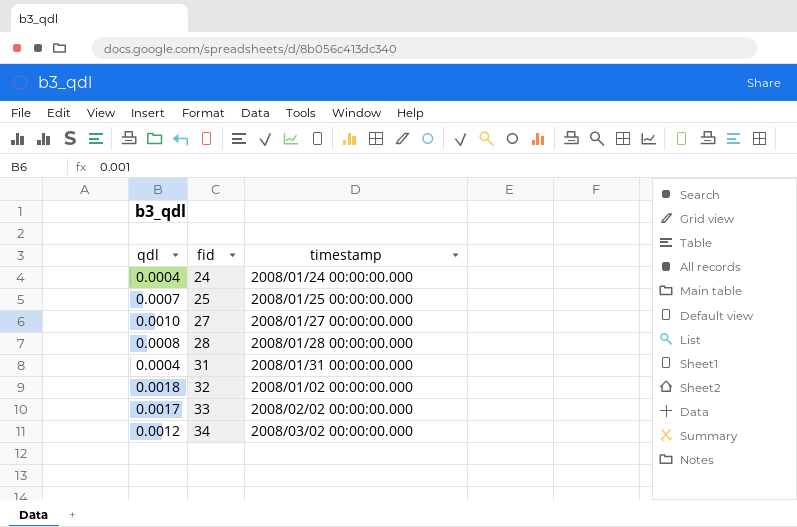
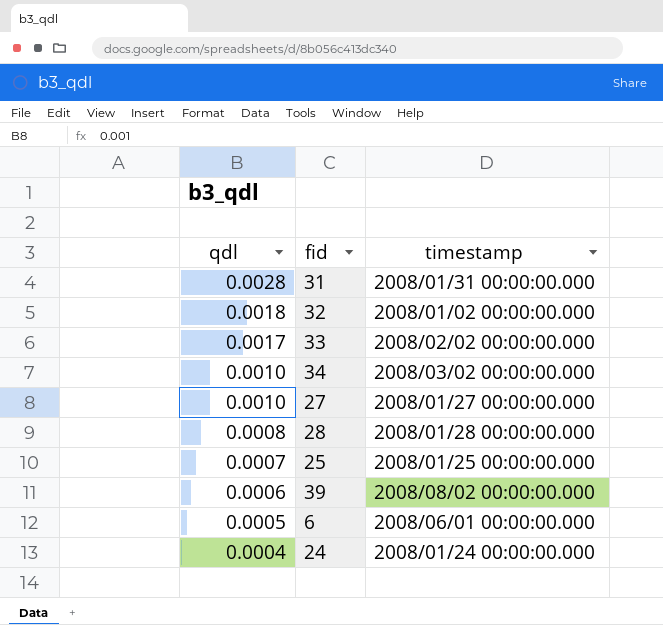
row order: fid ascending -> qdl descending
31 | qdl: 0.0004 -> 0.0028
34 | qdl: 0.0012 -> 0.0010
row 39: none -> 0.0006 | 2008/08/02 00:00:00.000
row 6: none -> 0.0005 | 2008/06/01 00:00:00.000

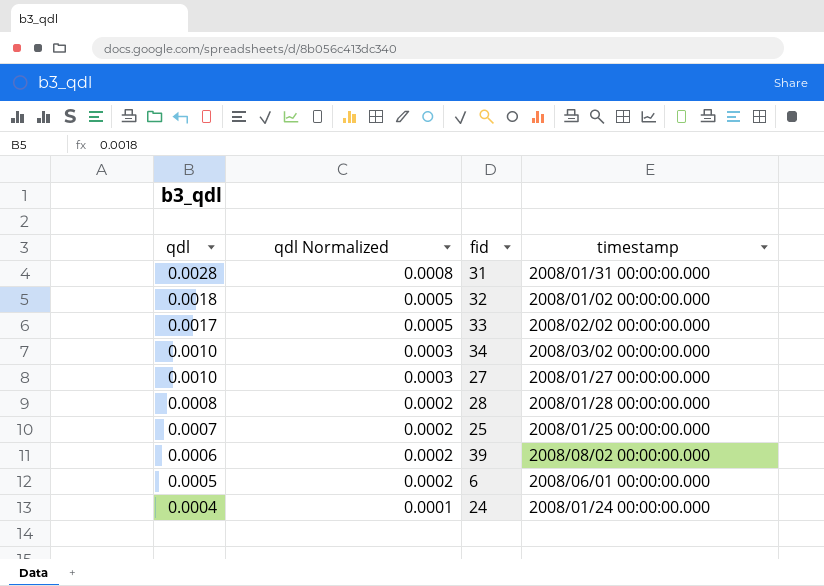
column qdl Normalized | formula: none -> [qdl] * 0.3

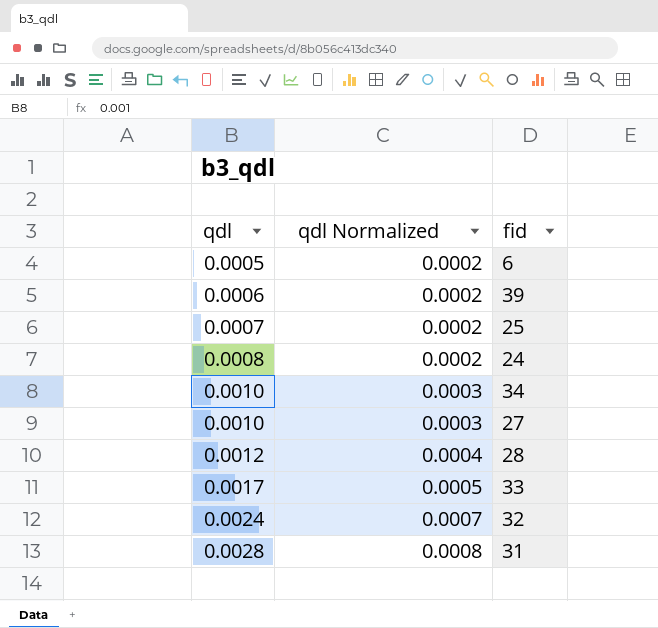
row order: qdl descending -> qdl ascending
column timestamp | position: 4 -> none
24 | qdl: 0.0004 -> 0.0008
24 | qdl Normalized: 0.0001 -> 0.0002
28 | qdl: 0.0008 -> 0.0012
28 | qdl Normalized: 0.0002 -> 0.0004
32 | qdl: 0.0018 -> 0.0024
32 | qdl Normalized: 0.0005 -> 0.0007

